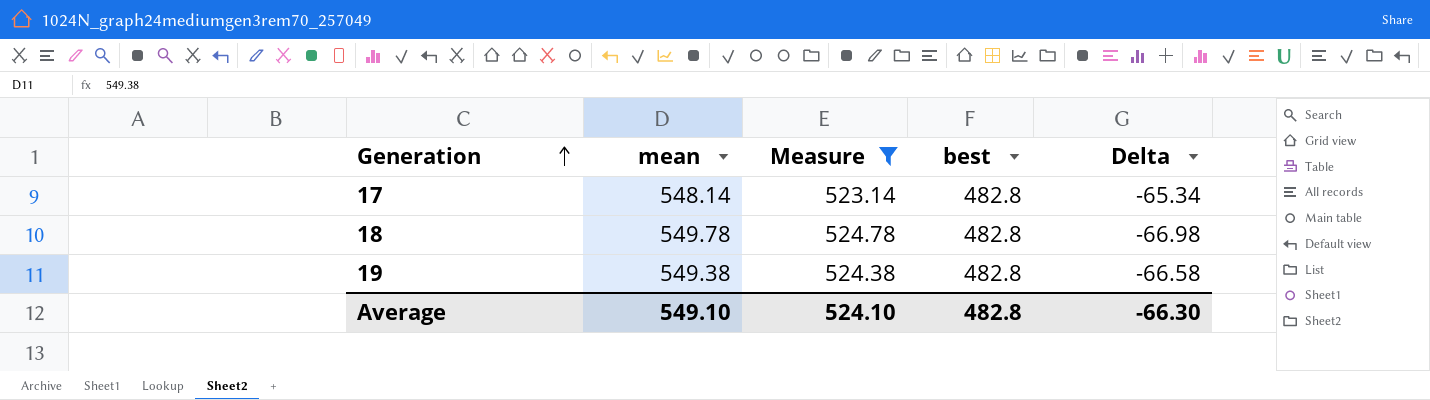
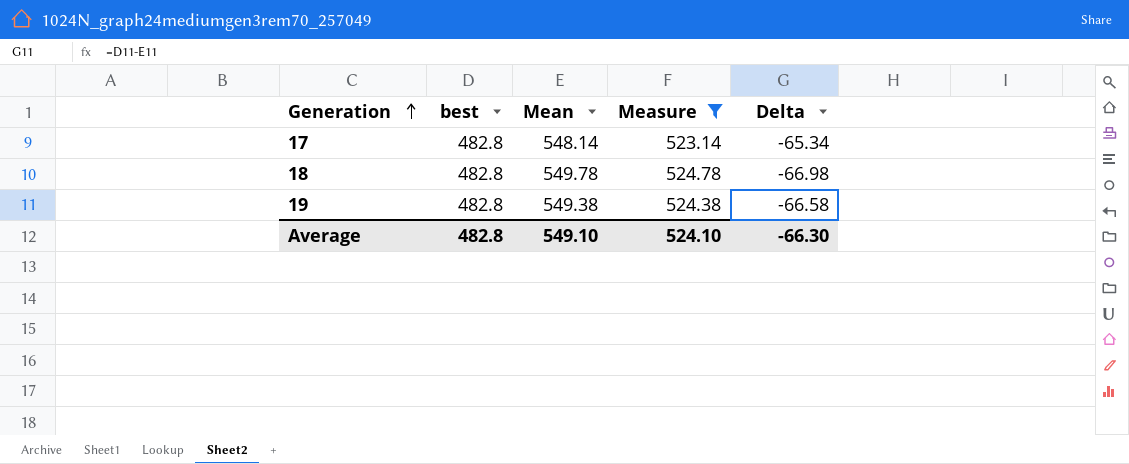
column best | position: 4 -> 2
column name: mean -> Mean

